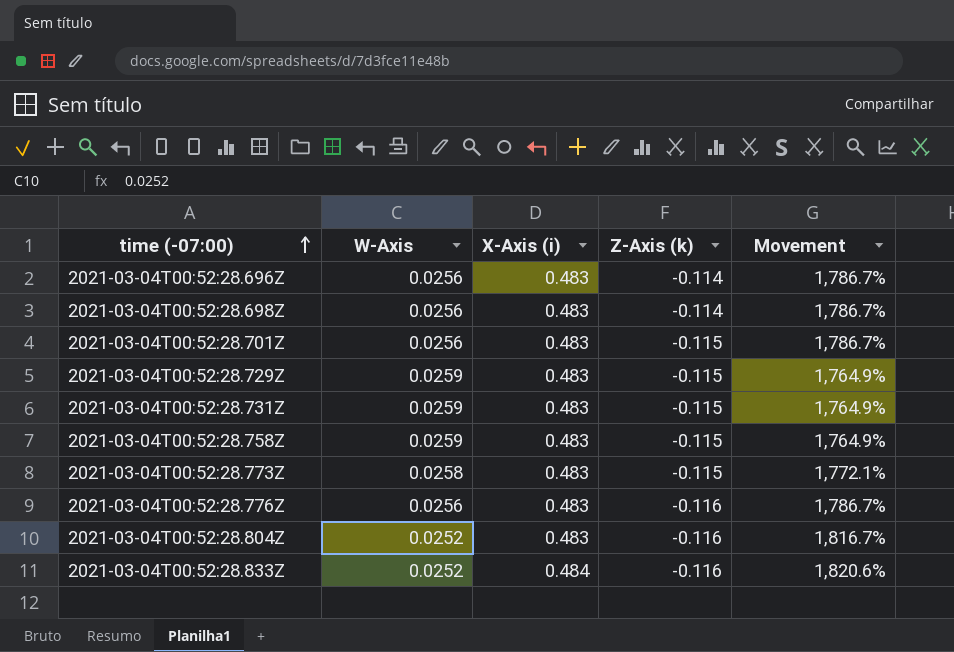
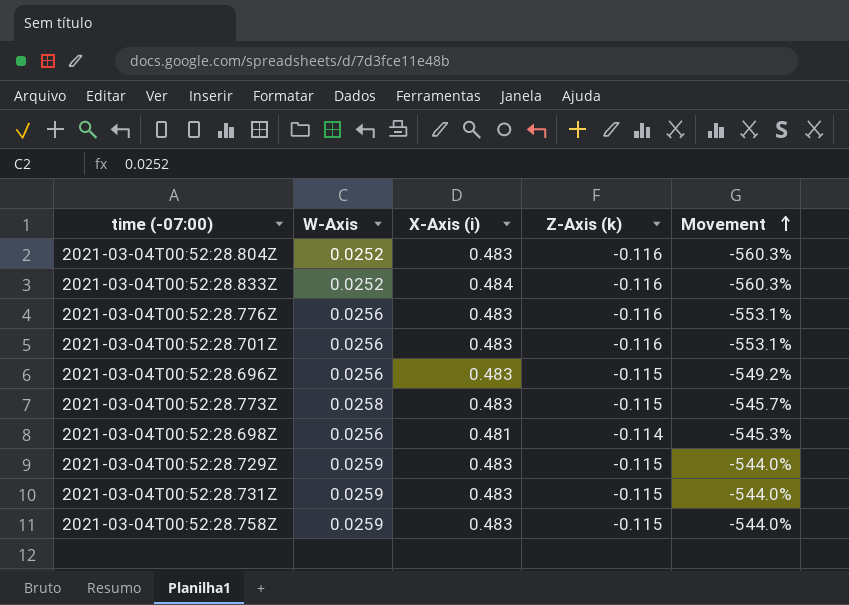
row order: time (-07:00) ascending -> Movement ascending
column Movement | formula: ([X-Axis (i)] - [W-Axis]) / [W-Axis] -> ([Z-Axis (k)] - [W-Axis]) / [W-Axis]
2021-03-04T00:52:28.701Z | Z-Axis (k): -0.115 -> -0.116
2021-03-04T00:52:28.696Z | Z-Axis (k): -0.114 -> -0.115
2021-03-04T00:52:28.698Z | X-Axis (i): 0.483 -> 0.481

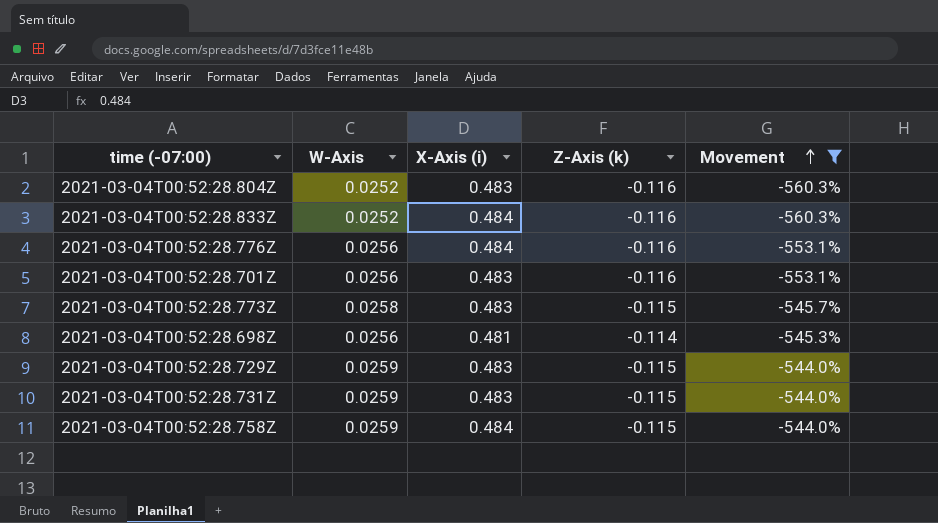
filter: none -> Movement != -549.2%
2021-03-04T00:52:28.776Z | X-Axis (i): 0.483 -> 0.484
2021-03-04T00:52:28.758Z | X-Axis (i): 0.483 -> 0.484

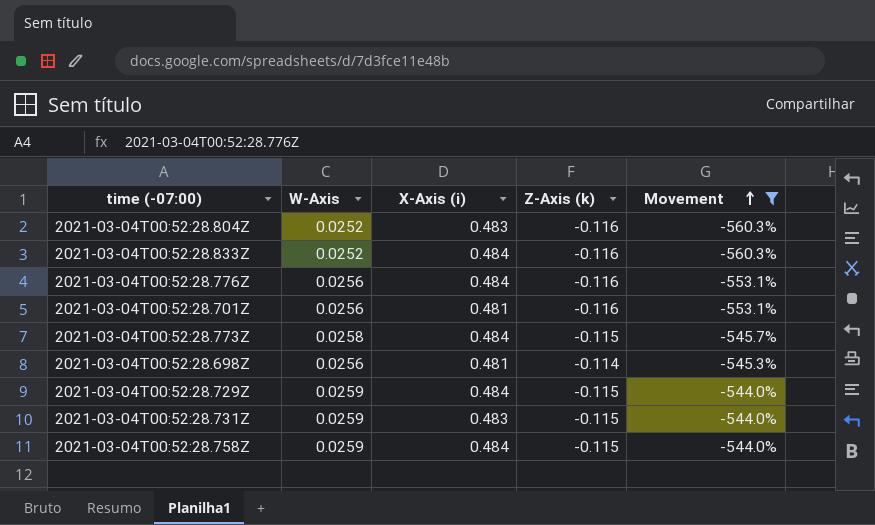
2021-03-04T00:52:28.701Z | X-Axis (i): 0.483 -> 0.481
2021-03-04T00:52:28.773Z | X-Axis (i): 0.483 -> 0.484
2021-03-04T00:52:28.729Z | X-Axis (i): 0.483 -> 0.484

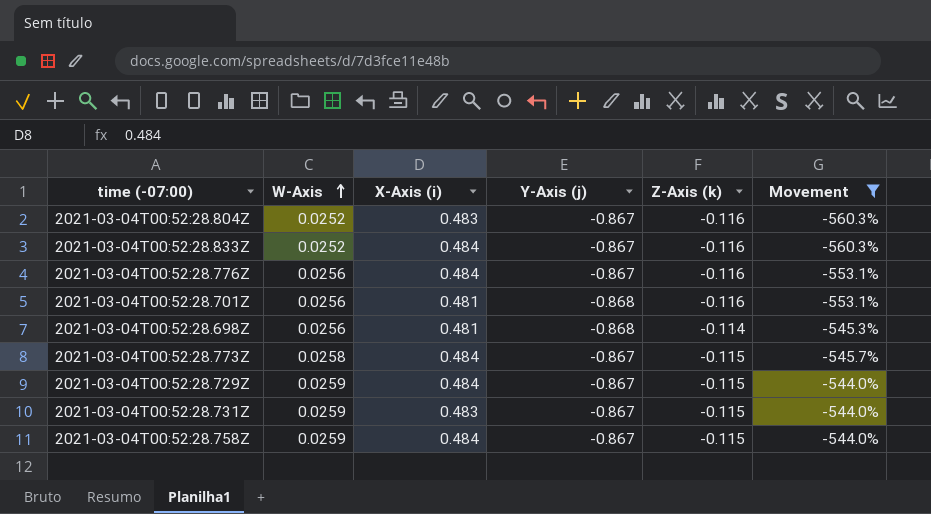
row order: Movement ascending -> W-Axis ascending
column Y-Axis (j) | position: none -> 4

